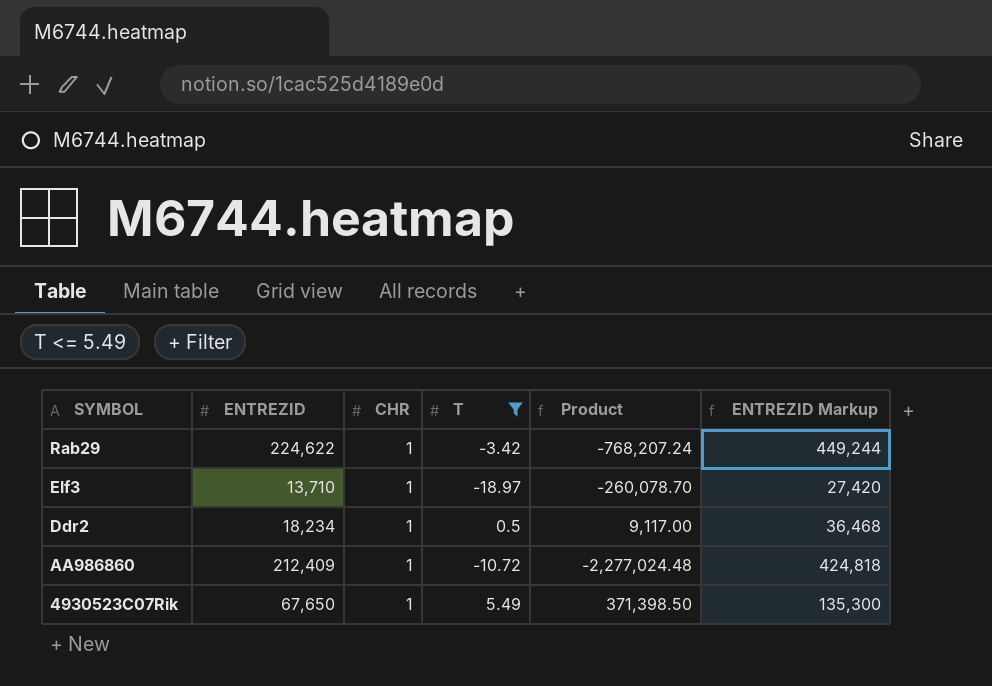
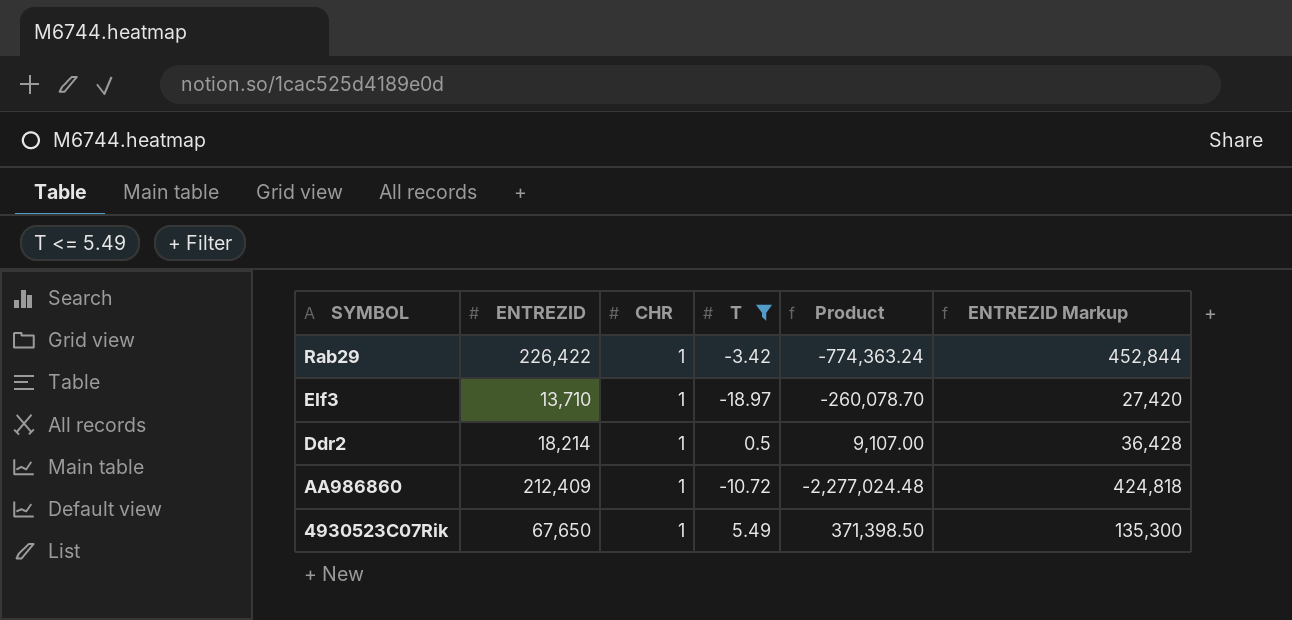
Rab29 | ENTREZID: 224,622 -> 226,422
Rab29 | Product: -768,207.24 -> -774,363.24
Rab29 | ENTREZID Markup: 449,244 -> 452,844
Ddr2 | ENTREZID: 18,234 -> 18,214
Ddr2 | Product: 9,117.00 -> 9,107.00
Ddr2 | ENTREZID Markup: 36,468 -> 36,428

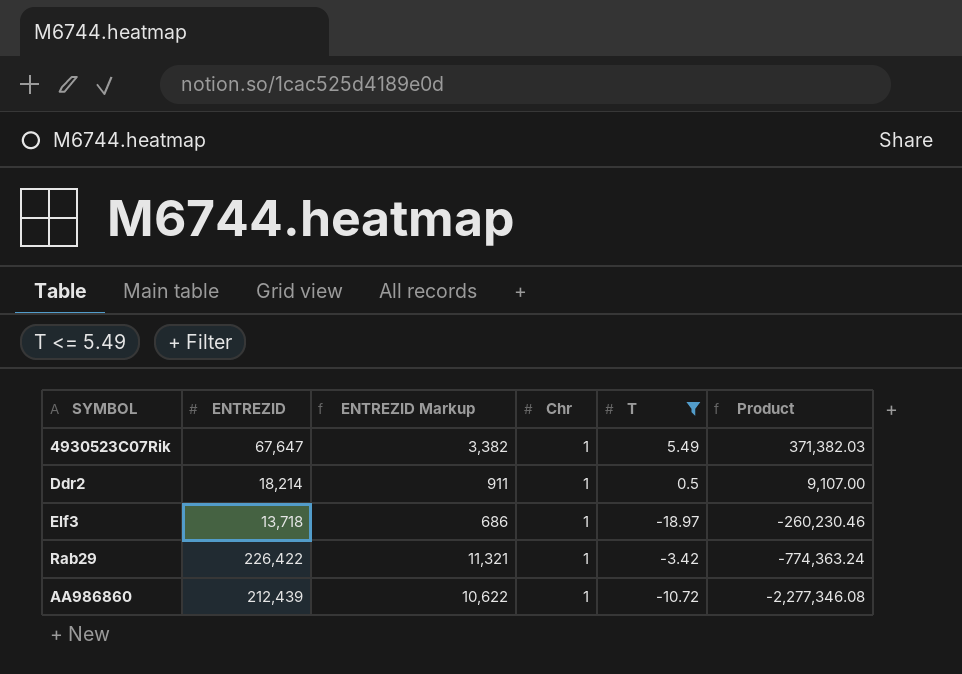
row order: SYMBOL descending -> Product descending
column ENTREZID Markup | formula: [ENTREZID] * 2 -> [ENTREZID] * 0.05
column ENTREZID Markup | position: 6 -> 3
column name: CHR -> Chr
4930523C07Rik | ENTREZID: 67,650 -> 67,647
4930523C07Rik | Product: 371,398.50 -> 371,382.03
Elf3 | ENTREZID: 13,710 -> 13,718
Elf3 | Product: -260,078.70 -> -260,230.46
AA986860 | ENTREZID: 212,409 -> 212,439
AA986860 | Product: -2,277,024.48 -> -2,277,346.08

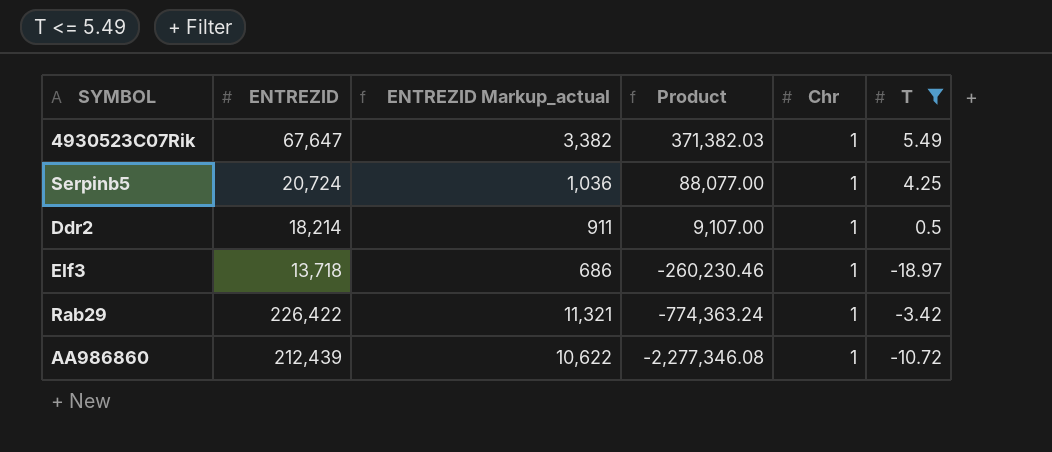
column name: ENTREZID Markup -> ENTREZID Markup_actual
column Product | position: 6 -> 4
row Serpinb5: none -> 20,724 | 1,036 | 88,077.00 | 1 | 4.25

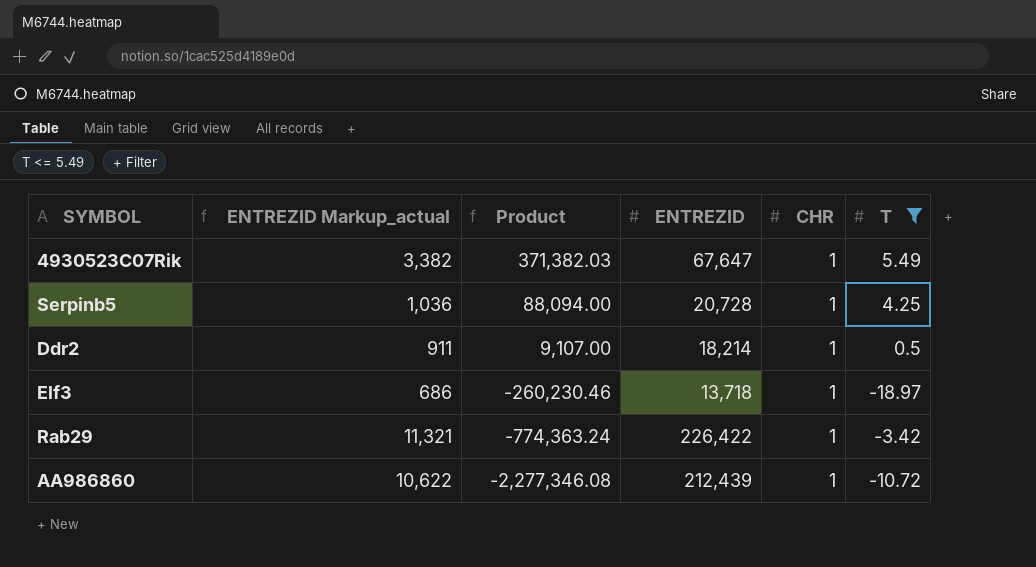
column ENTREZID | position: 2 -> 4
column name: Chr -> CHR
Serpinb5 | Product: 88,077.00 -> 88,094.00
Serpinb5 | ENTREZID: 20,724 -> 20,728

